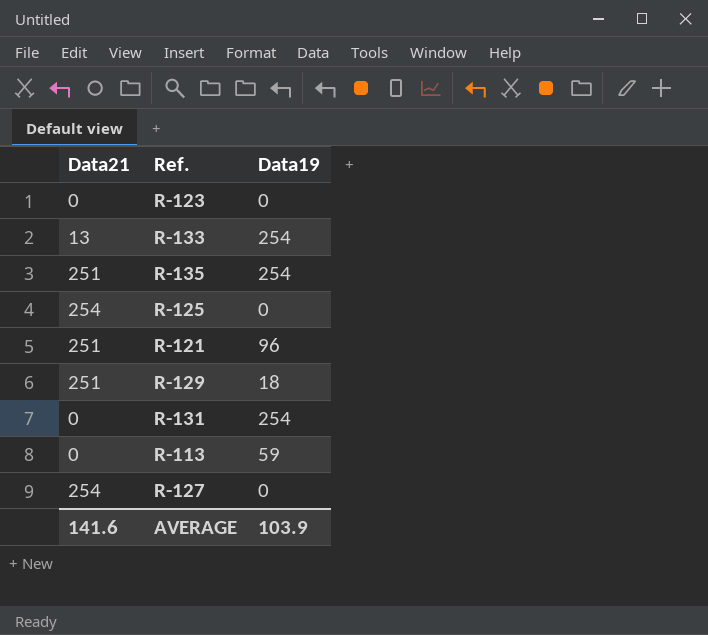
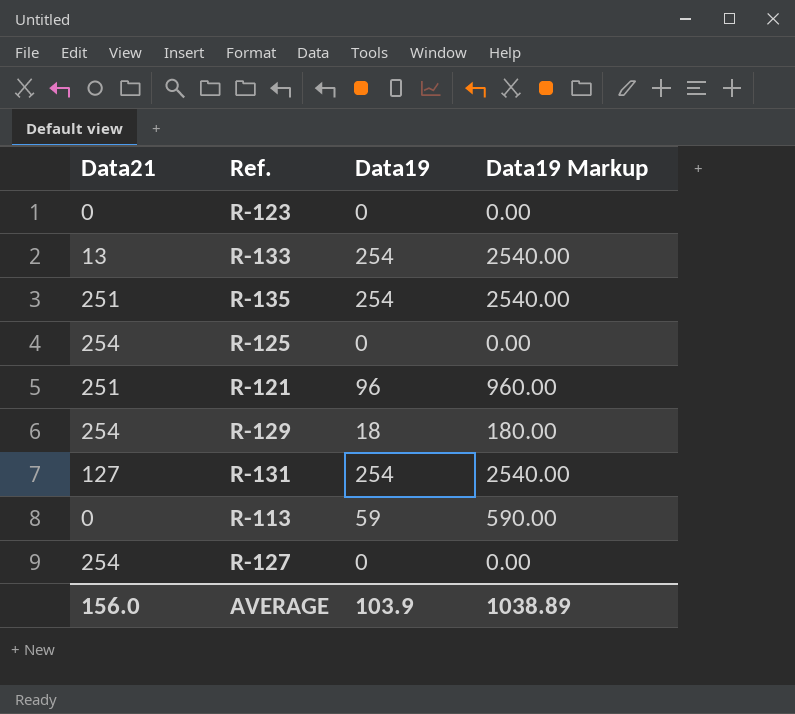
column Data19 Markup | formula: none -> [Data19] * 10
R-129 | Data21: 251 -> 254
R-131 | Data21: 0 -> 127
AVERAGE | Data21: 141.6 -> 156.0

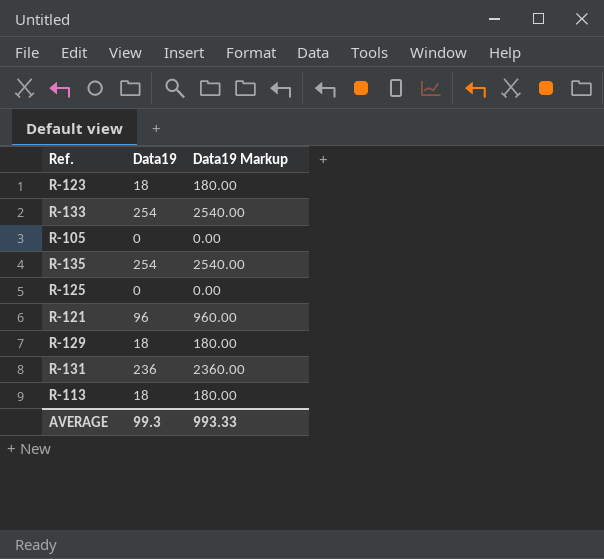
column Data21 | position: 1 -> none
row R-127: 254 | 0 | 0.00 -> none
R-123 | Data19: 0 -> 18
R-123 | Data19 Markup: 0.00 -> 180.00
row R-105: none -> 0 | 0.00
R-131 | Data19: 254 -> 236
R-131 | Data19 Markup: 2540.00 -> 2360.00
R-113 | Data19: 59 -> 18
R-113 | Data19 Markup: 590.00 -> 180.00
AVERAGE | Data19: 103.9 -> 99.3
AVERAGE | Data19 Markup: 1038.89 -> 993.33

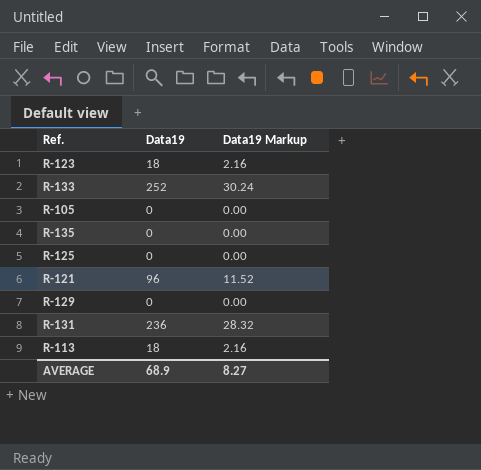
column Data19 Markup | formula: [Data19] * 10 -> [Data19] * 0.12
R-133 | Data19: 254 -> 252
R-135 | Data19: 254 -> 0
R-129 | Data19: 18 -> 0
AVERAGE | Data19: 99.3 -> 68.9
AVERAGE | Data19 Markup: 993.33 -> 8.27

